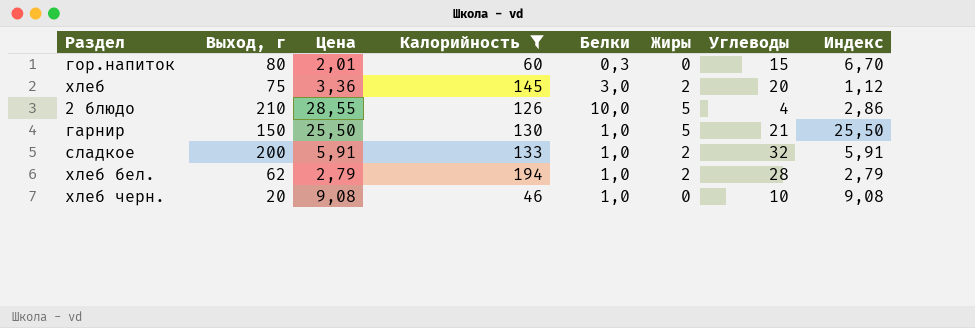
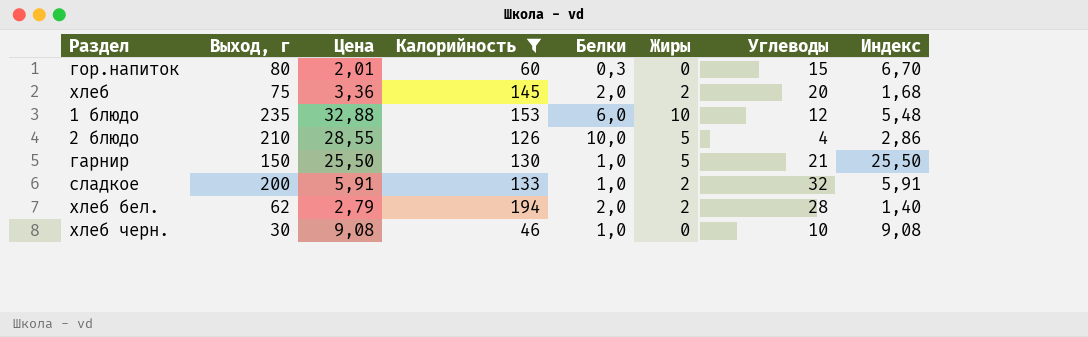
хлеб | Белки: 3,0 -> 2,0
хлеб | Индекс: 1,12 -> 1,68
row 1 блюдо: none -> 235 | 32,88 | 153 | 6,0 | 10 | 12 | 5,48
хлеб бел. | Белки: 1,0 -> 2,0
хлеб бел. | Индекс: 2,79 -> 1,40
хлеб черн. | Выход, г: 20 -> 30

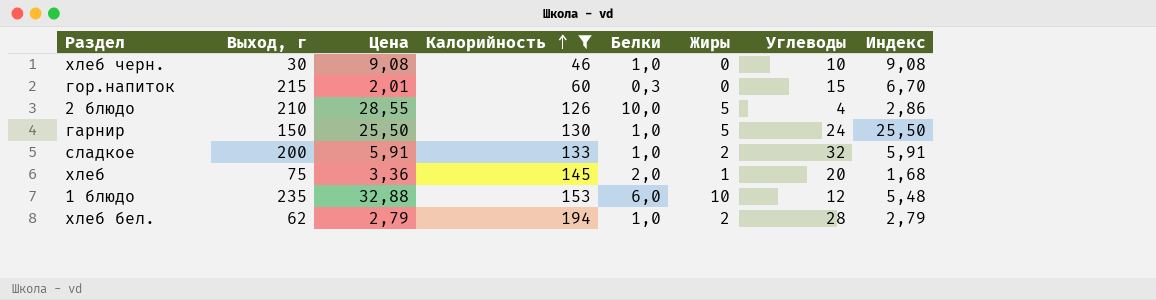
row order: none -> Калорийность ascending
гор.напиток | Выход, г: 80 -> 215
гарнир | Углеводы: 21 -> 24
хлеб | Жиры: 2 -> 1
хлеб бел. | Белки: 2,0 -> 1,0
хлеб бел. | Индекс: 1,40 -> 2,79

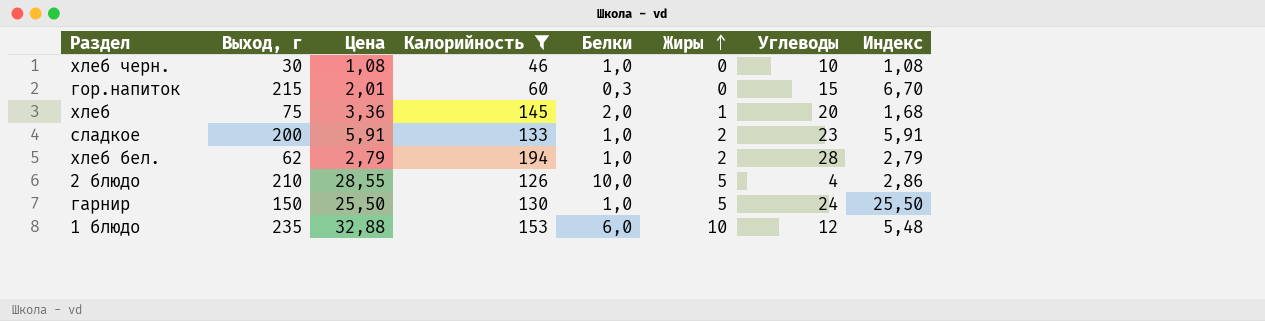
row order: Калорийность ascending -> Жиры ascending
хлеб черн. | Цена: 9,08 -> 1,08
хлеб черн. | Индекс: 9,08 -> 1,08
сладкое | Углеводы: 32 -> 23

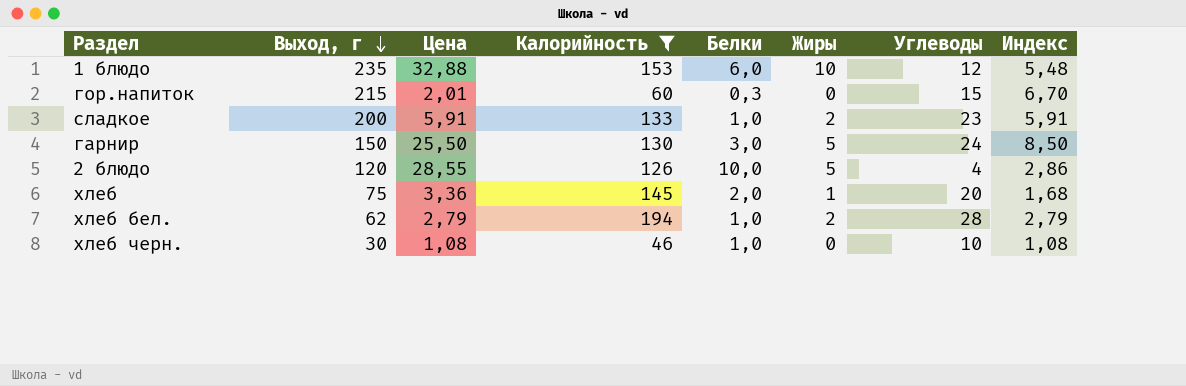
row order: Жиры ascending -> Выход, г descending
гарнир | Белки: 1,0 -> 3,0
гарнир | Индекс: 25,50 -> 8,50
2 блюдо | Выход, г: 210 -> 120

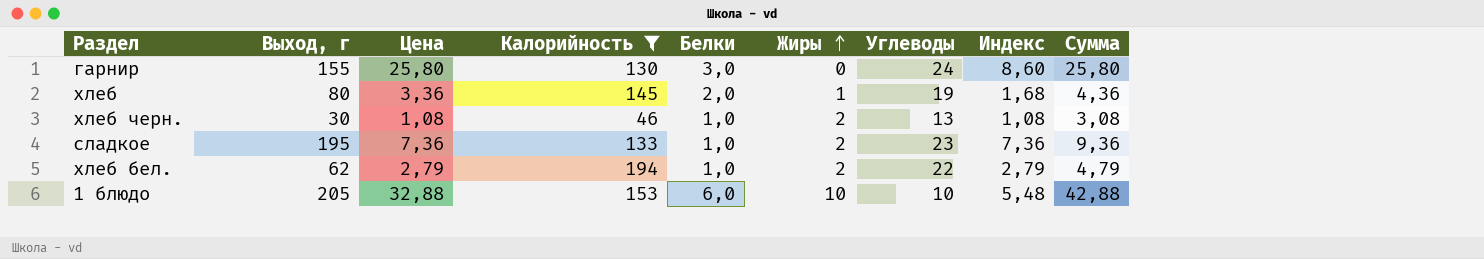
row order: Выход, г descending -> Жиры ascending
column Сумма | formula: none -> [Цена] + [Жиры]
row гор.напиток: 215 | 2,01 | 60 | 0,3 | 0 | 15 | 6,70 -> none
row 2 блюдо: 120 | 28,55 | 126 | 10,0 | 5 | 4 | 2,86 -> none
гарнир | Выход, г: 150 -> 155
гарнир | Цена: 25,50 -> 25,80
гарнир | Жиры: 5 -> 0
гарнир | Индекс: 8,50 -> 8,60
хлеб | Выход, г: 75 -> 80
хлеб | Углеводы: 20 -> 19
хлеб черн. | Жиры: 0 -> 2
хлеб черн. | Углеводы: 10 -> 13
сладкое | Выход, г: 200 -> 195
сладкое | Цена: 5,91 -> 7,36
сладкое | Индекс: 5,91 -> 7,36
хлеб бел. | Углеводы: 28 -> 22
1 блюдо | Выход, г: 235 -> 205
1 блюдо | Углеводы: 12 -> 10

